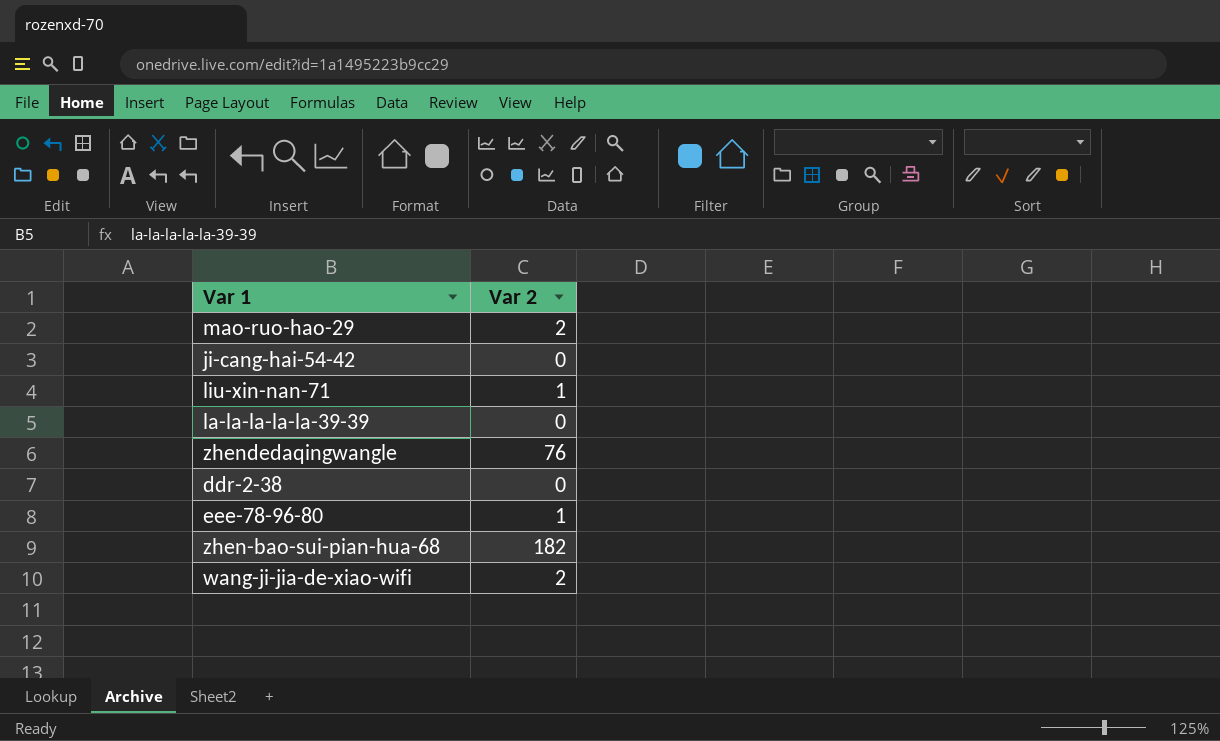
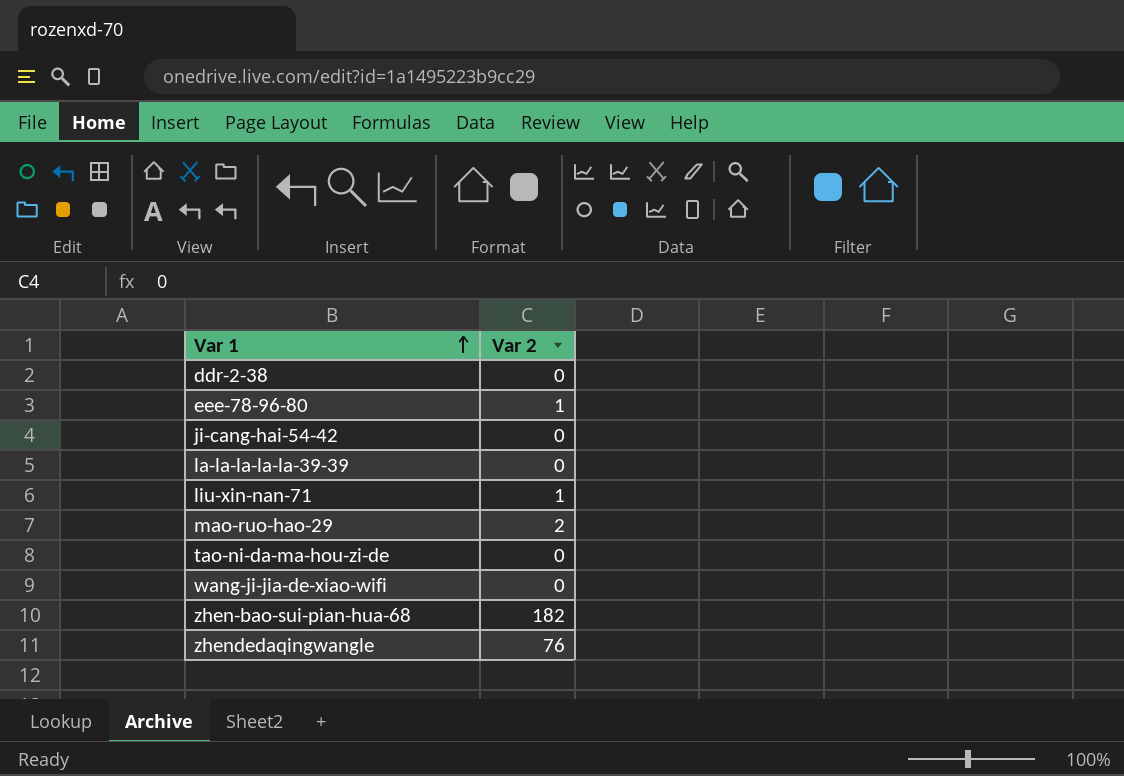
row order: none -> Var 1 ascending
row tao-ni-da-ma-hou-zi-de: none -> 0
wang-ji-jia-de-xiao-wifi | Var 2: 2 -> 0

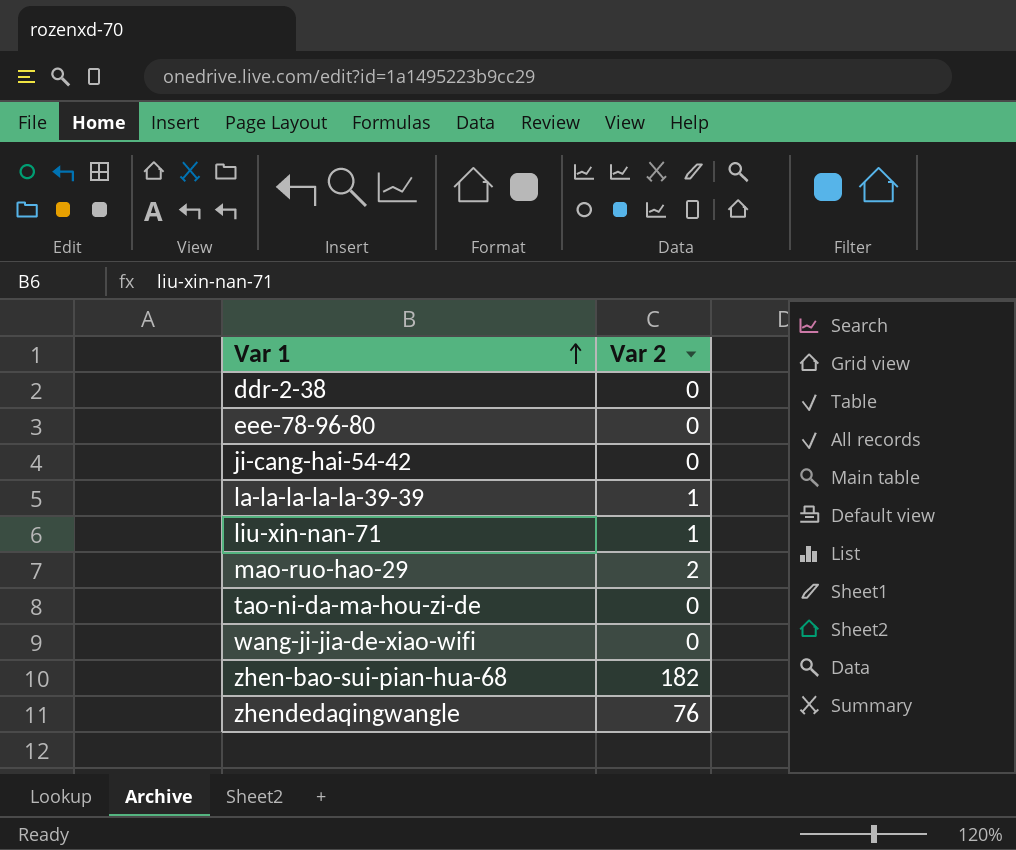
eee-78-96-80 | Var 2: 1 -> 0
la-la-la-la-la-39-39 | Var 2: 0 -> 1

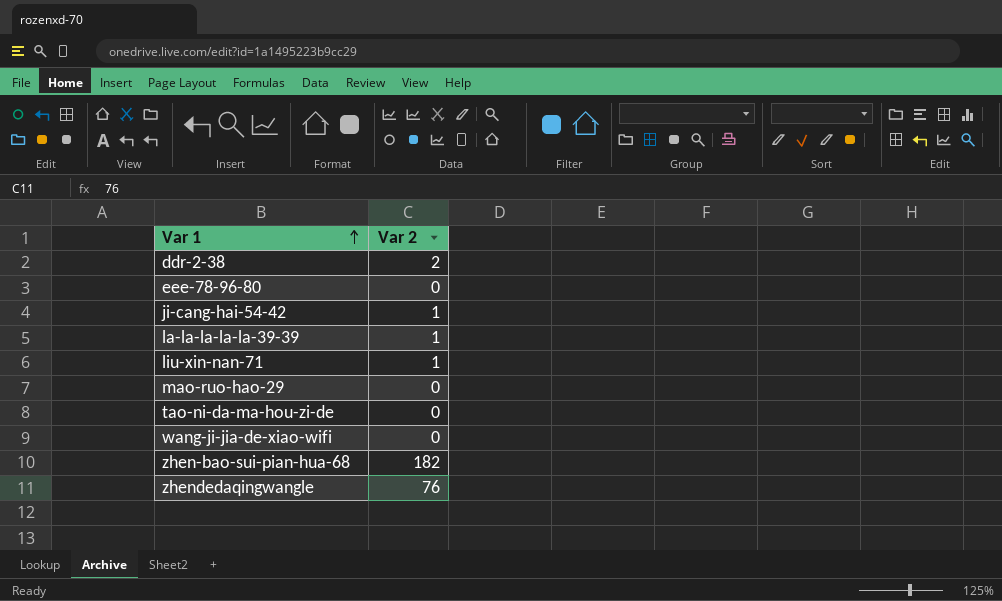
ddr-2-38 | Var 2: 0 -> 2
ji-cang-hai-54-42 | Var 2: 0 -> 1
mao-ruo-hao-29 | Var 2: 2 -> 0

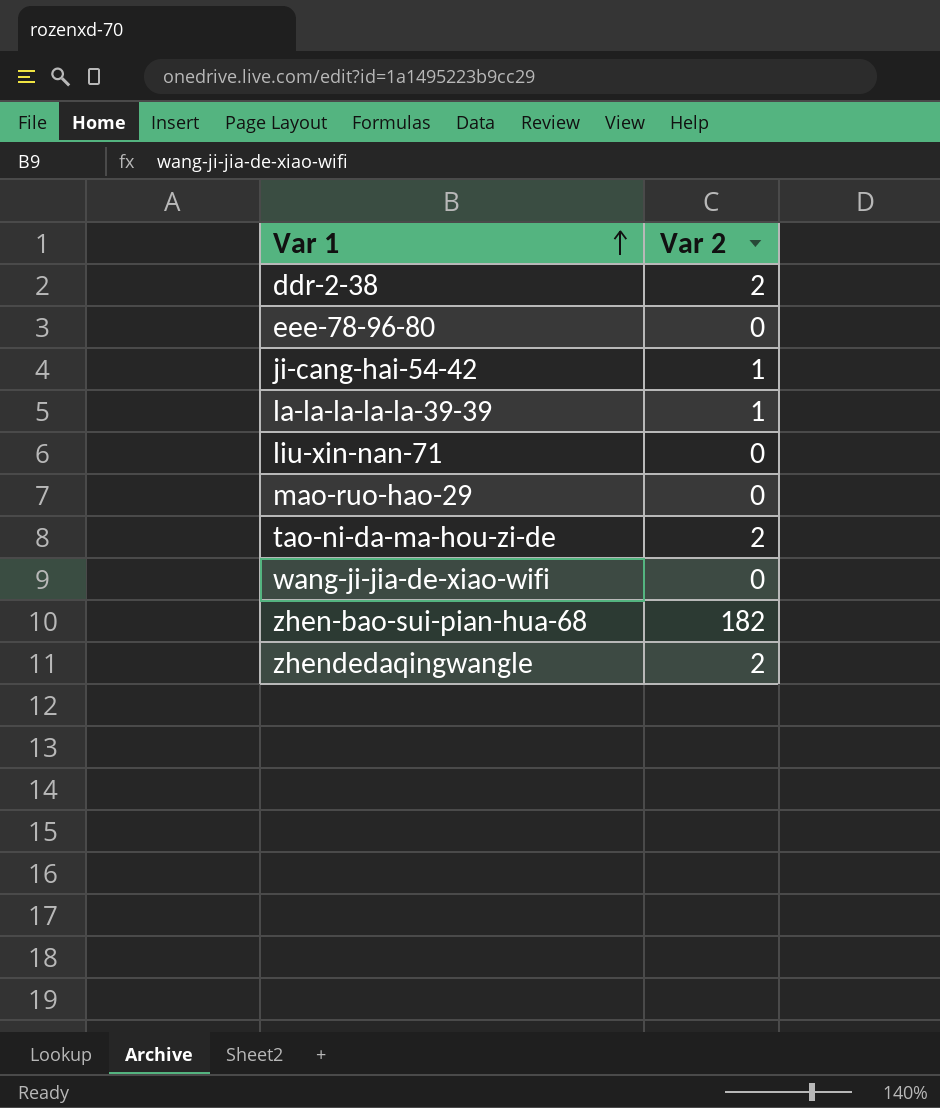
liu-xin-nan-71 | Var 2: 1 -> 0
tao-ni-da-ma-hou-zi-de | Var 2: 0 -> 2
zhendedaqingwangle | Var 2: 76 -> 2

